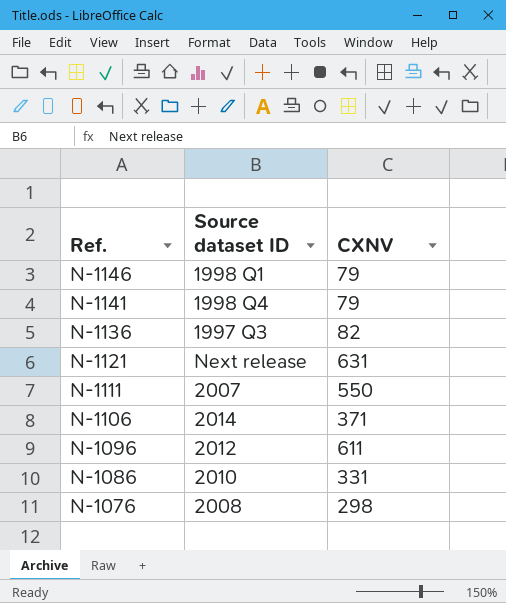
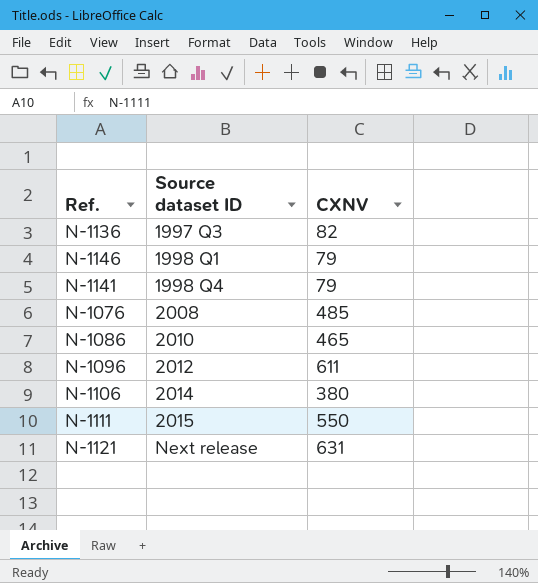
row order: Ref. descending -> Source dataset ID ascending
N-1076 | CXNV: 298 -> 485
N-1086 | CXNV: 331 -> 465
N-1106 | CXNV: 371 -> 380
N-1111 | Source dataset ID: 2007 -> 2015

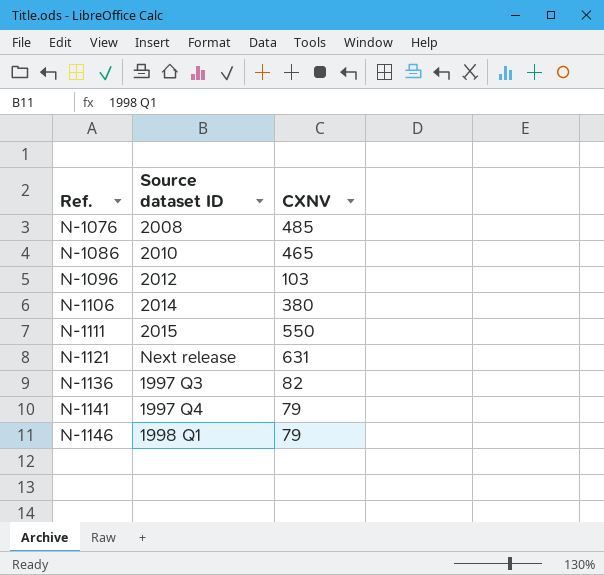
row order: Source dataset ID ascending -> Ref. ascending
N-1096 | CXNV: 611 -> 103
N-1141 | Source dataset ID: 1998 Q4 -> 1997 Q4

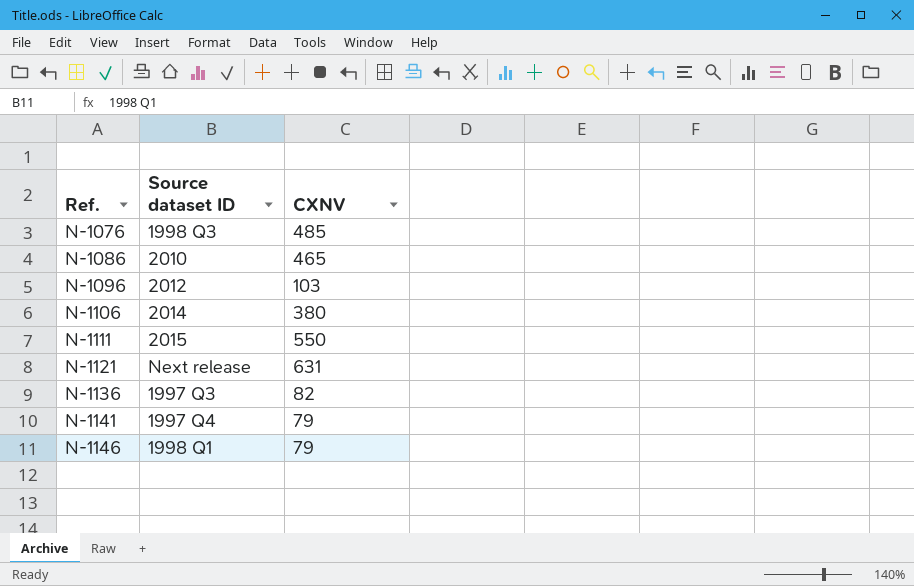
N-1076 | Source dataset ID: 2008 -> 1998 Q3

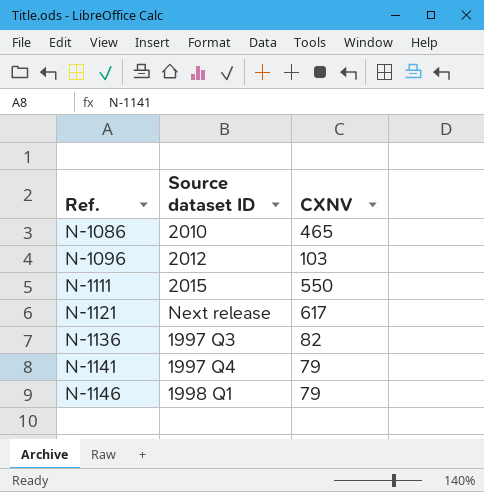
row N-1076: 1998 Q3 | 485 -> none
row N-1106: 2014 | 380 -> none
N-1121 | CXNV: 631 -> 617

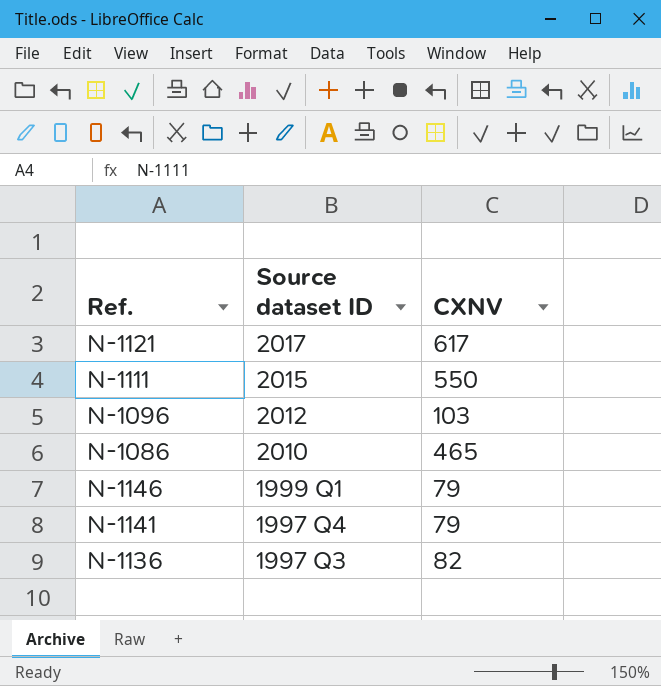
row order: Ref. ascending -> Source dataset ID descending
N-1121 | Source dataset ID: Next release -> 2017
N-1146 | Source dataset ID: 1998 Q1 -> 1999 Q1

